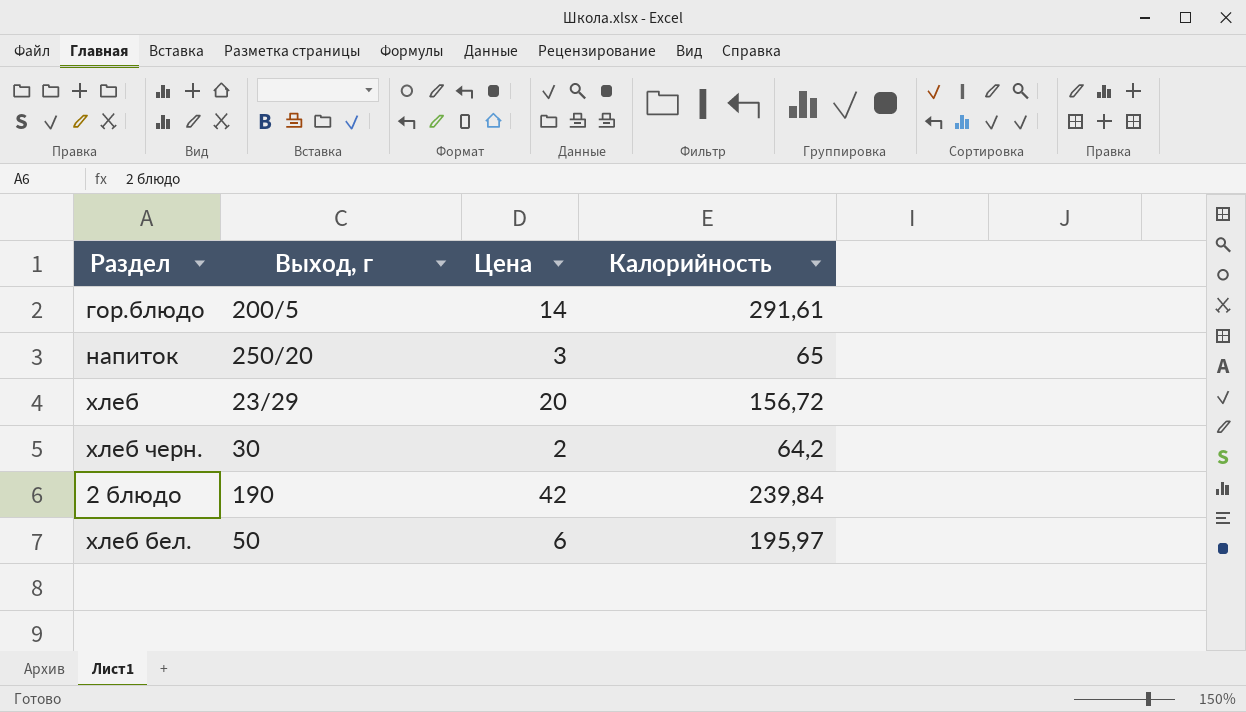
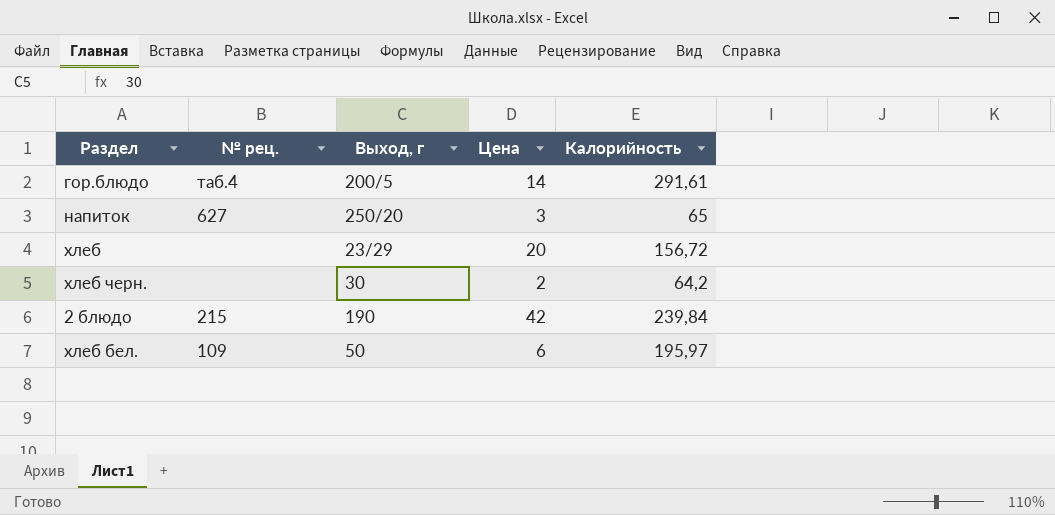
column № рец. | position: none -> 2

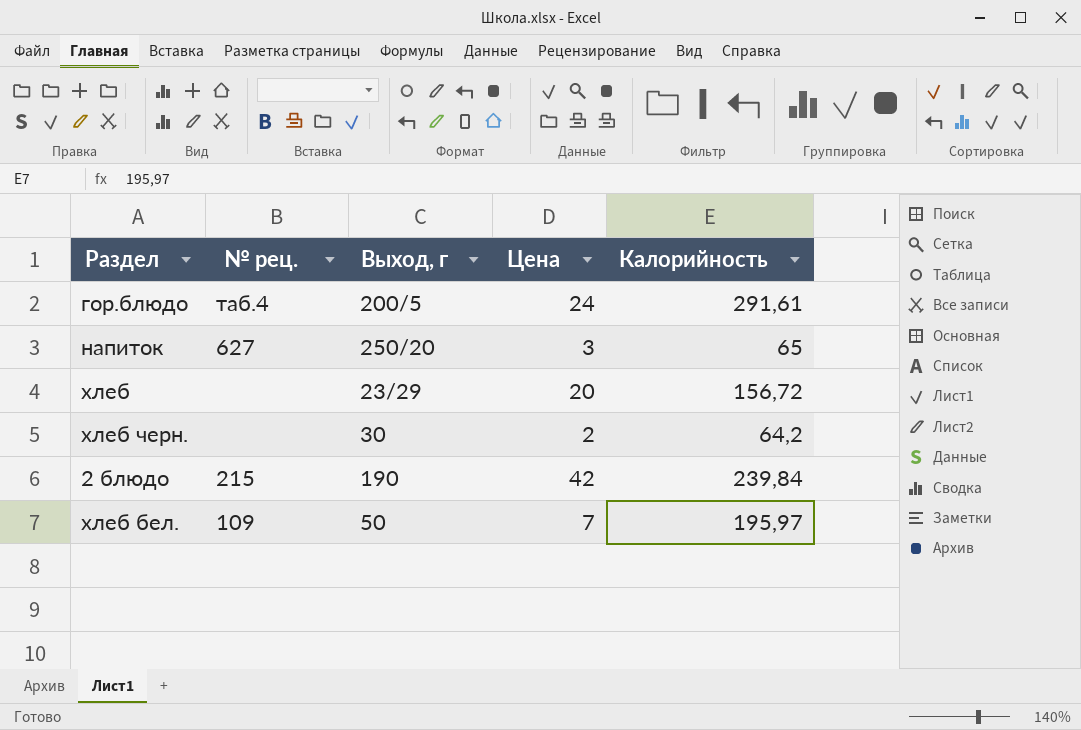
гор.блюдо | Цена: 14 -> 24
хлеб бел. | Цена: 6 -> 7

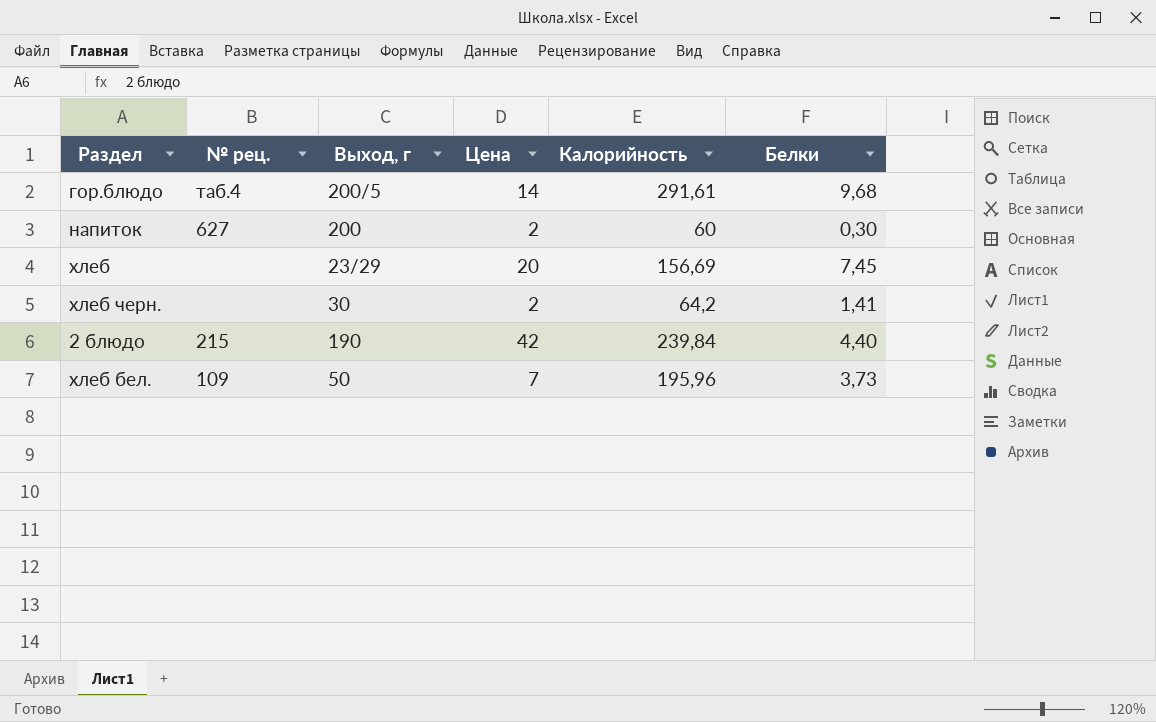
column Белки | position: none -> 6
гор.блюдо | Цена: 24 -> 14
напиток | Выход, г: 250/20 -> 200
напиток | Цена: 3 -> 2
напиток | Калорийность: 65 -> 60
хлеб | Калорийность: 156,72 -> 156,69
хлеб бел. | Калорийность: 195,97 -> 195,96

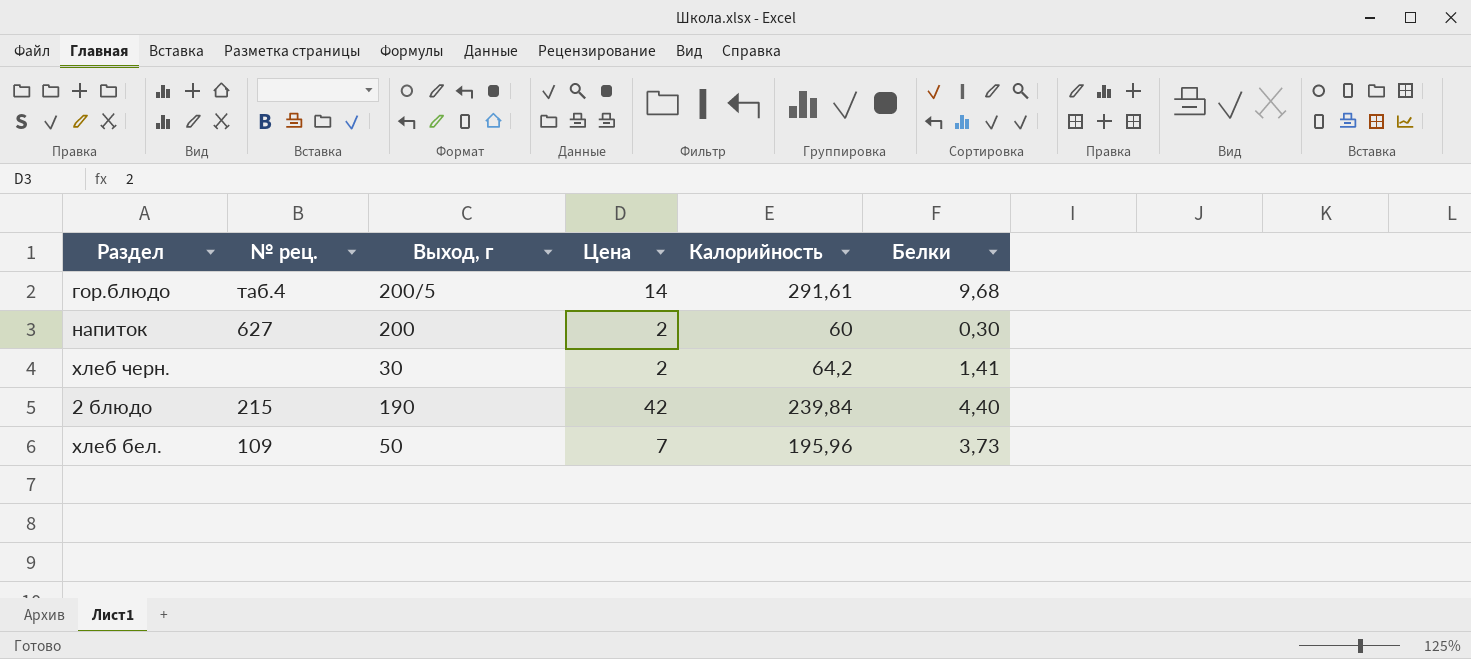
row хлеб: none | 23/29 | 20 | 156,69 | 7,45 -> none

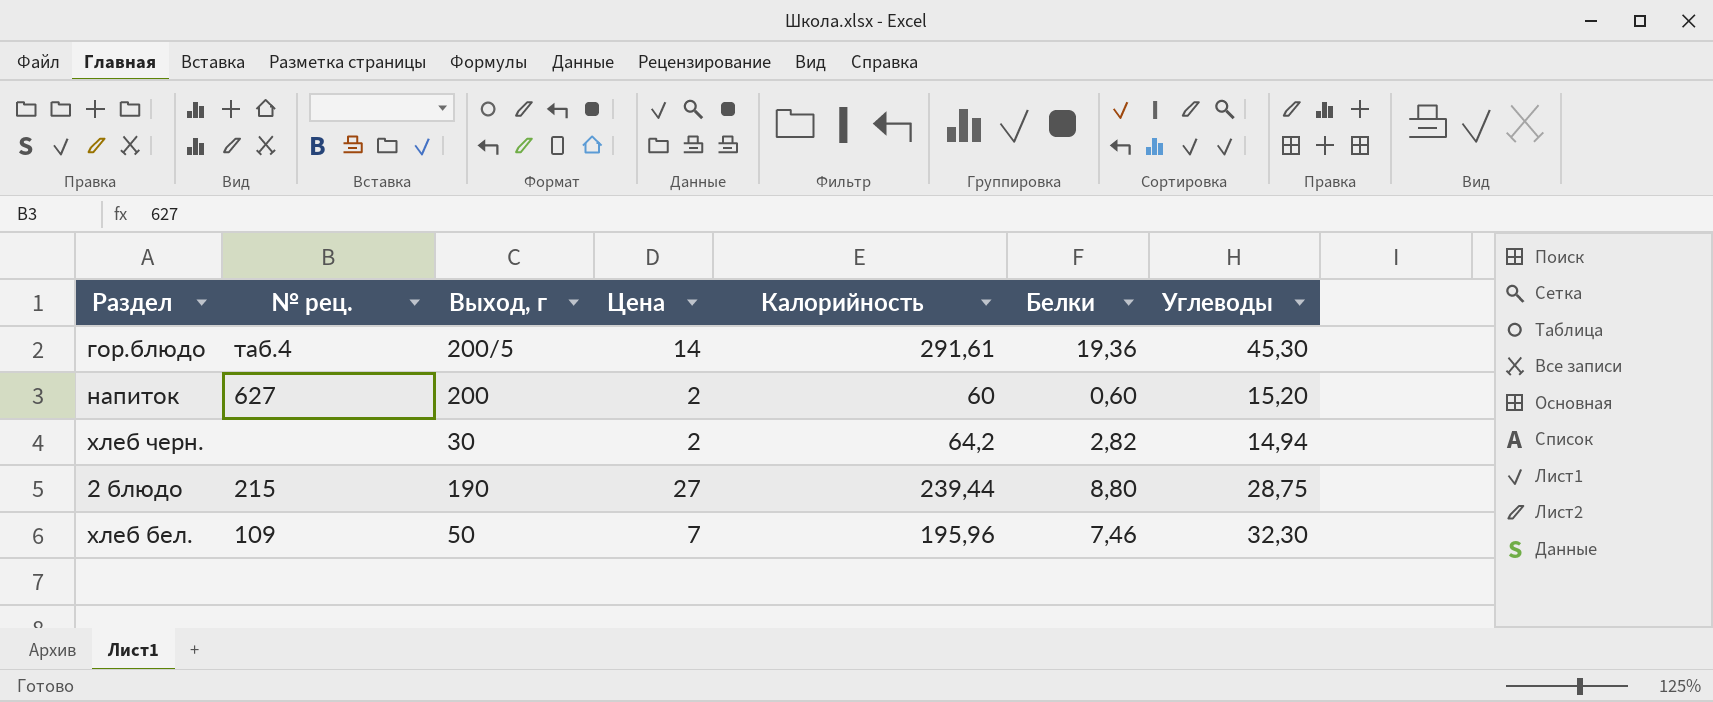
column Углеводы | position: none -> 7
гор.блюдо | Белки: 9,68 -> 19,36
напиток | Белки: 0,30 -> 0,60
хлеб черн. | Белки: 1,41 -> 2,82
2 блюдо | Цена: 42 -> 27
2 блюдо | Калорийность: 239,84 -> 239,44
2 блюдо | Белки: 4,40 -> 8,80
хлеб бел. | Белки: 3,73 -> 7,46

